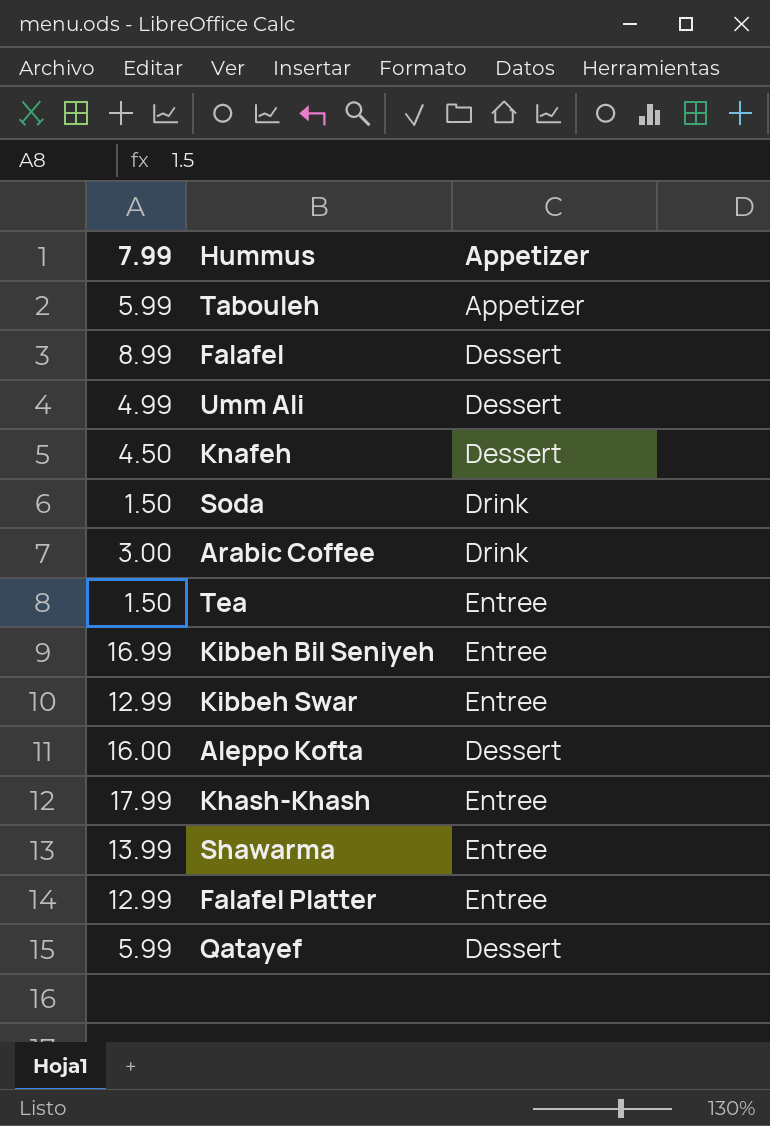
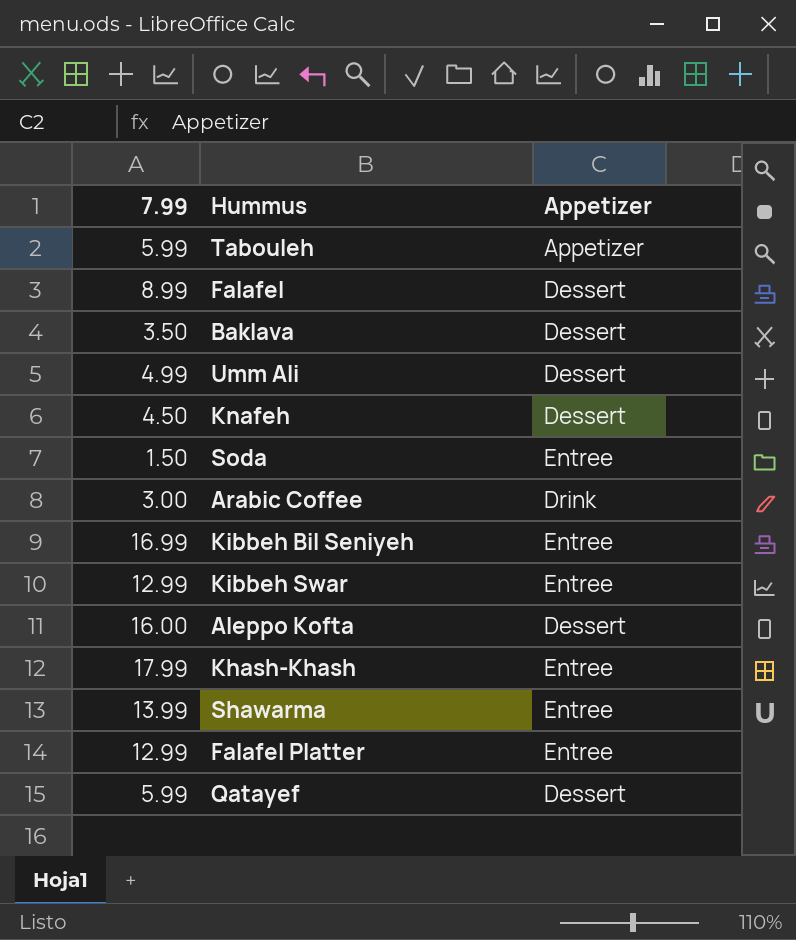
row Tea: 1.50 | Entree -> none
row Baklava: none -> 3.50 | Dessert
Soda | Appetizer: Drink -> Entree

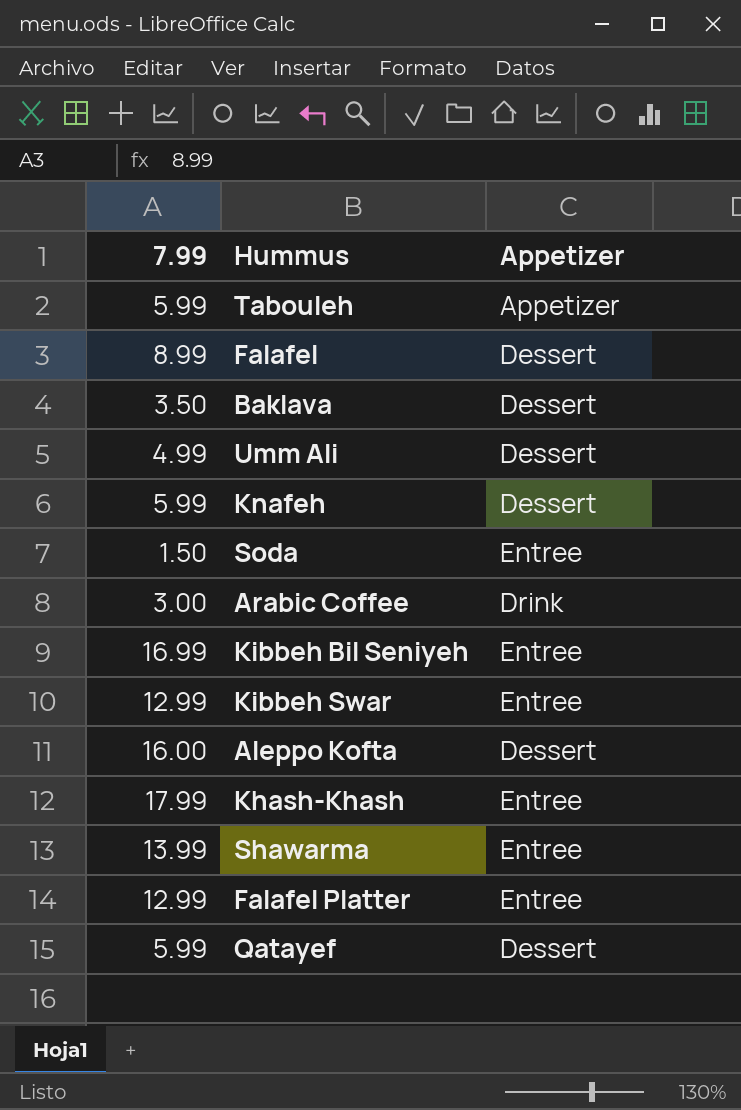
Knafeh | 7.99: 4.50 -> 5.99

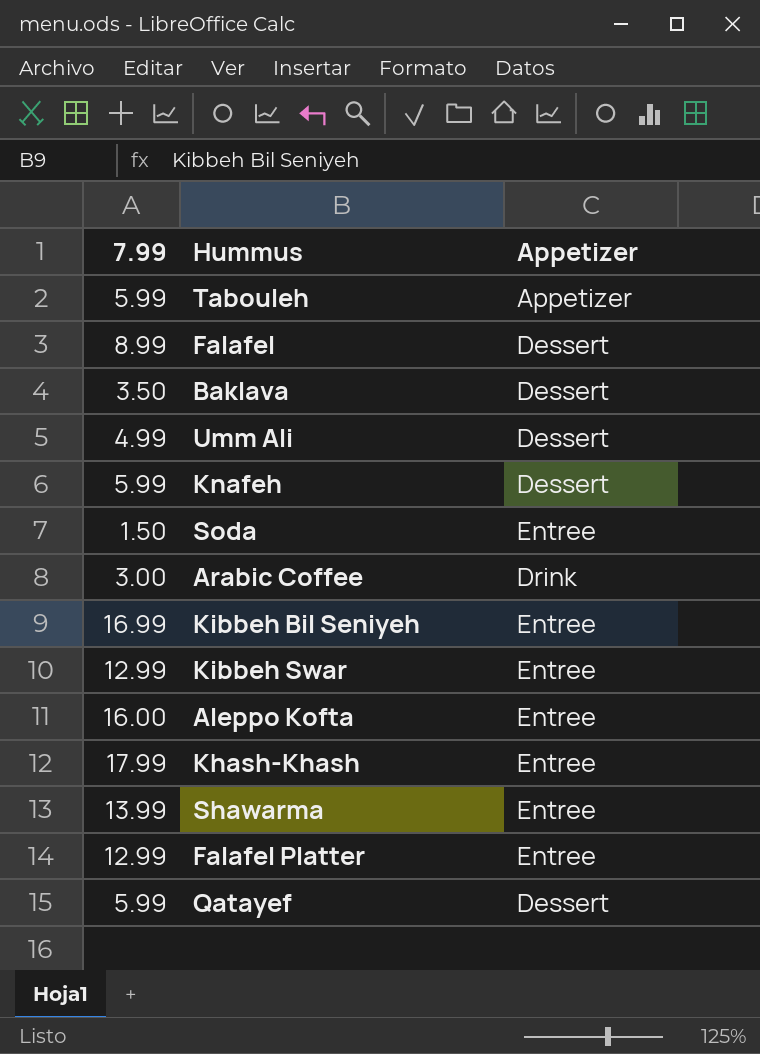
Aleppo Kofta | Appetizer: Dessert -> Entree

